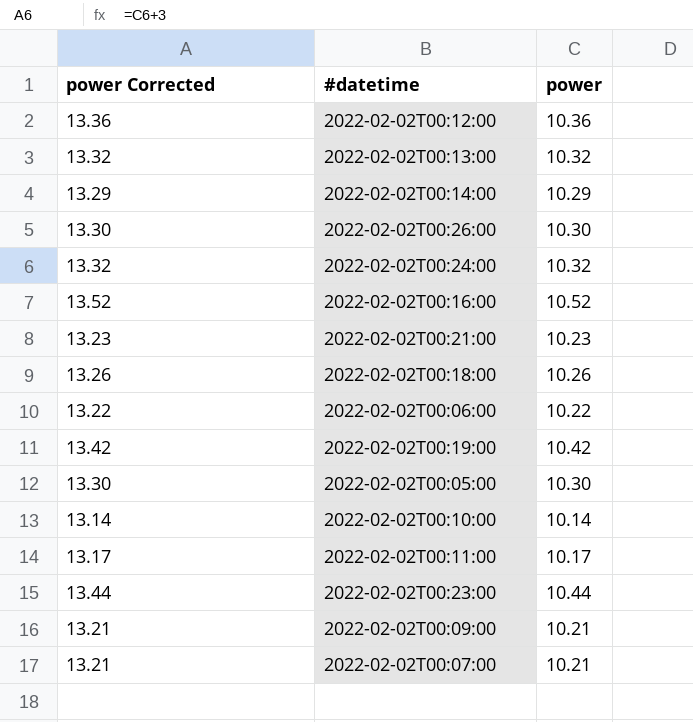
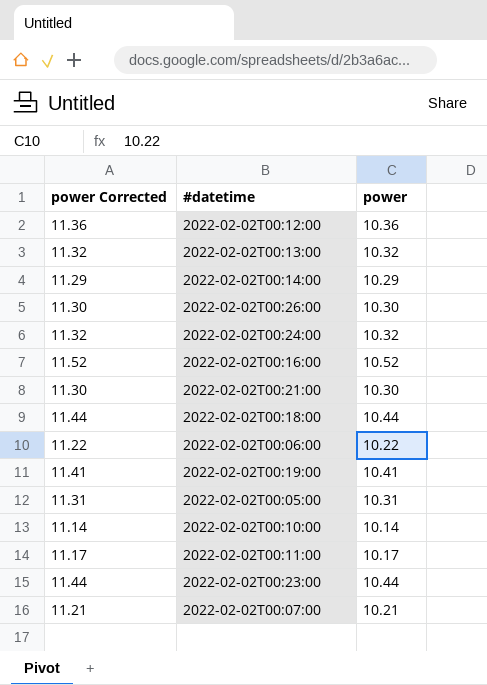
column power Corrected | formula: [power] + 3 -> [power] + 1
row 2022-02-02T00:09:00: 13.21 | 10.21 -> none
2022-02-02T00:21:00 | power: 10.23 -> 10.30
2022-02-02T00:18:00 | power: 10.26 -> 10.44
2022-02-02T00:19:00 | power: 10.42 -> 10.41
2022-02-02T00:05:00 | power: 10.30 -> 10.31

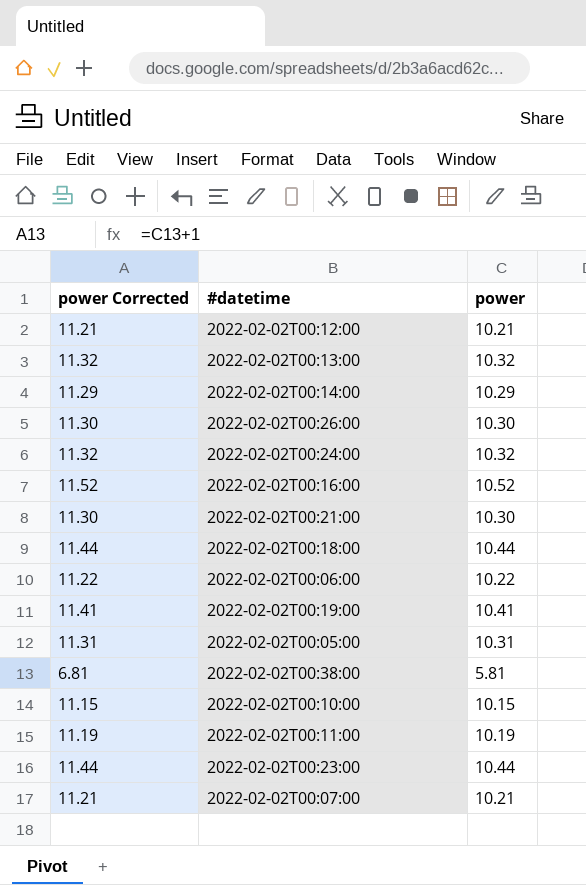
2022-02-02T00:12:00 | power Corrected: 11.36 -> 11.21
2022-02-02T00:12:00 | power: 10.36 -> 10.21
row 2022-02-02T00:38:00: none -> 6.81 | 5.81
2022-02-02T00:10:00 | power Corrected: 11.14 -> 11.15
2022-02-02T00:10:00 | power: 10.14 -> 10.15
2022-02-02T00:11:00 | power Corrected: 11.17 -> 11.19
2022-02-02T00:11:00 | power: 10.17 -> 10.19

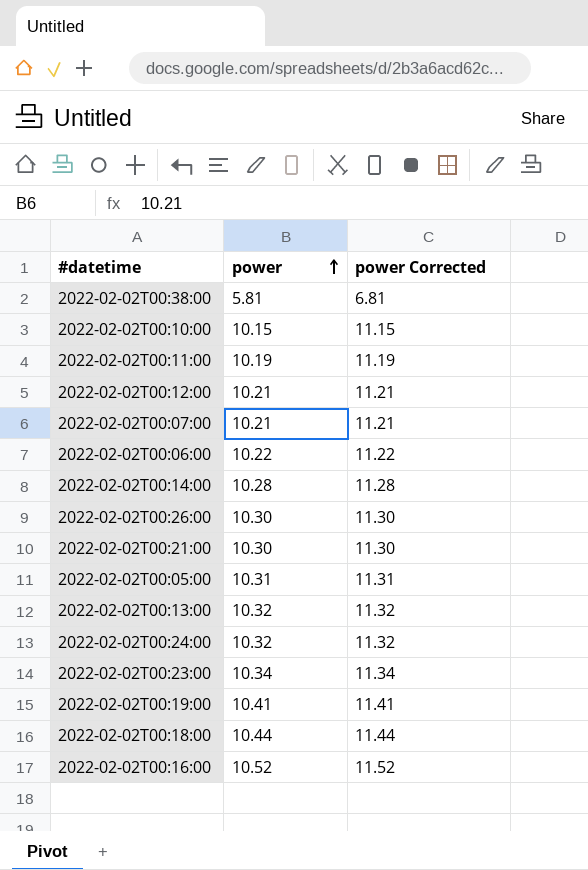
row order: none -> power ascending
column power Corrected | position: 1 -> 3
2022-02-02T00:14:00 | power: 10.29 -> 10.28
2022-02-02T00:14:00 | power Corrected: 11.29 -> 11.28
2022-02-02T00:23:00 | power: 10.44 -> 10.34
2022-02-02T00:23:00 | power Corrected: 11.44 -> 11.34

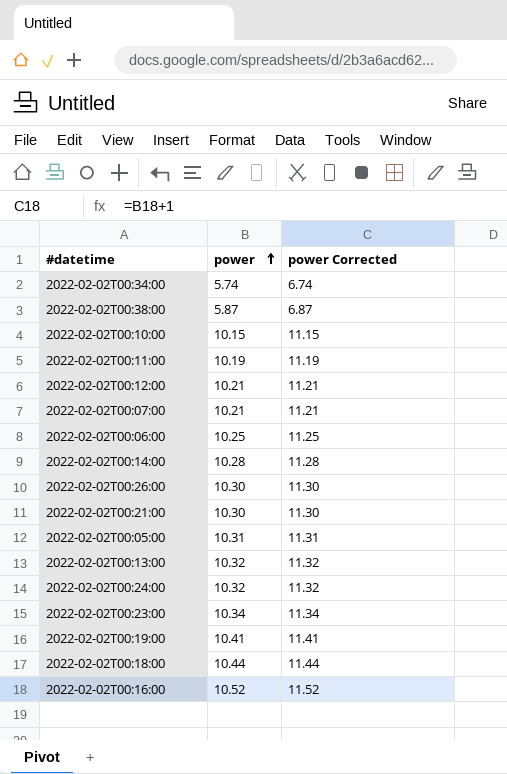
row 2022-02-02T00:34:00: none -> 5.74 | 6.74
2022-02-02T00:38:00 | power: 5.81 -> 5.87
2022-02-02T00:38:00 | power Corrected: 6.81 -> 6.87
2022-02-02T00:06:00 | power: 10.22 -> 10.25
2022-02-02T00:06:00 | power Corrected: 11.22 -> 11.25

